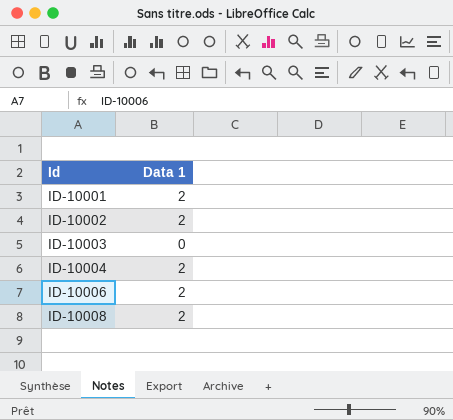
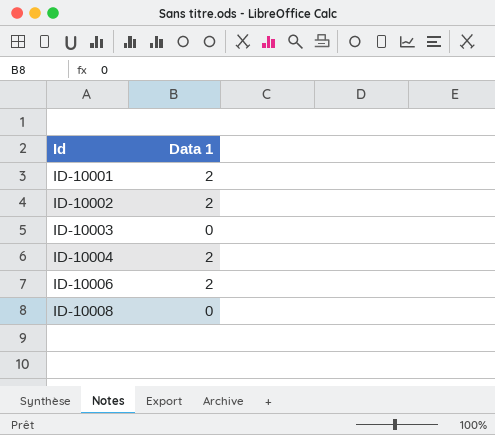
ID-10008 | Data 1: 2 -> 0

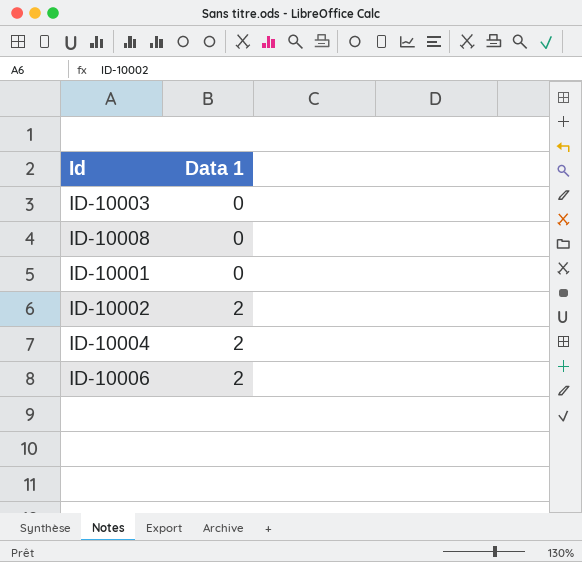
row order: Id ascending -> Data 1 ascending
ID-10001 | Data 1: 2 -> 0

